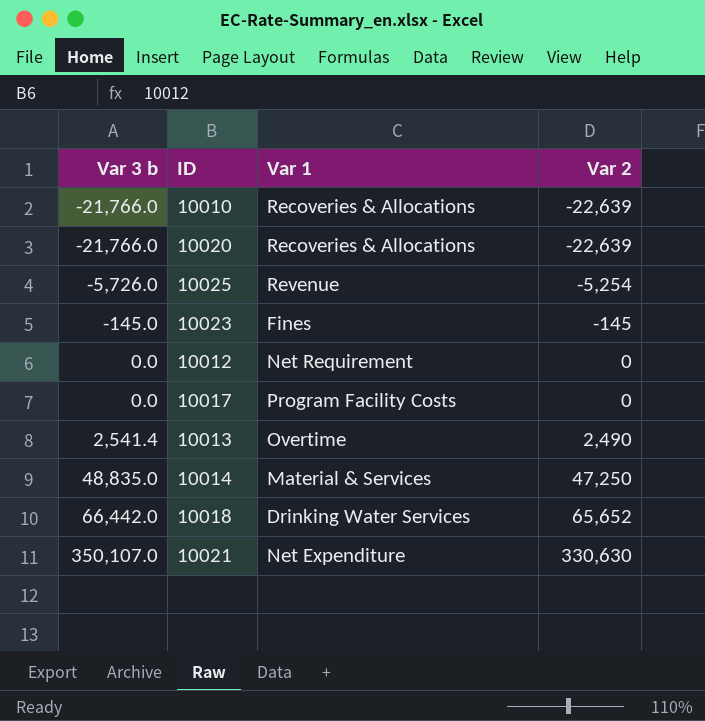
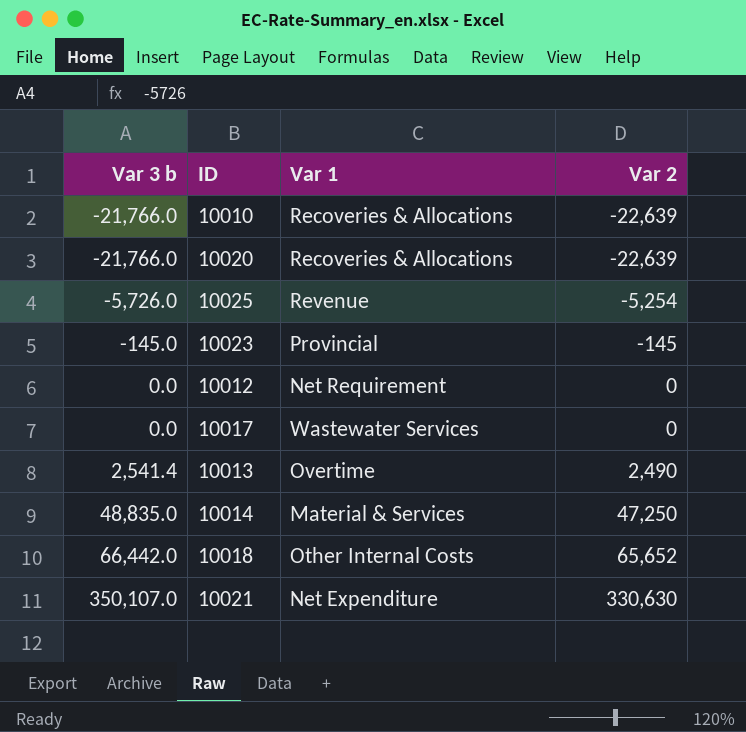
10023 | Var 1: Fines -> Provincial
10017 | Var 1: Program Facility Costs -> Wastewater Services
10018 | Var 1: Drinking Water Services -> Other Internal Costs

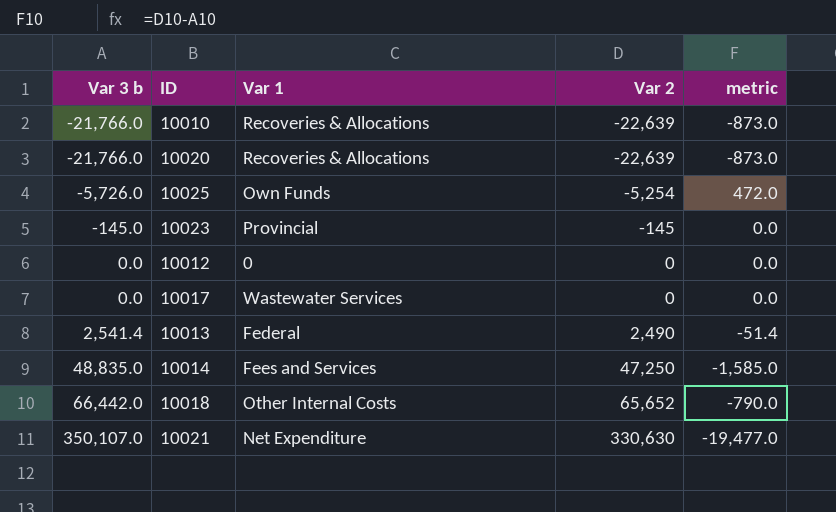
column metric | formula: none -> [Var 2] - [Var 3 b]
10025 | Var 1: Revenue -> Own Funds
10012 | Var 1: Net Requirement -> 0
10013 | Var 1: Overtime -> Federal
10014 | Var 1: Material & Services -> Fees and Services

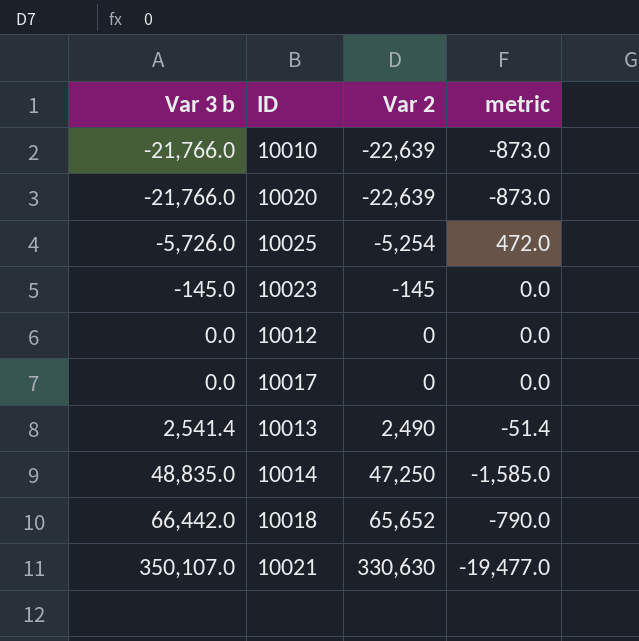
column Var 1 | position: 3 -> none

